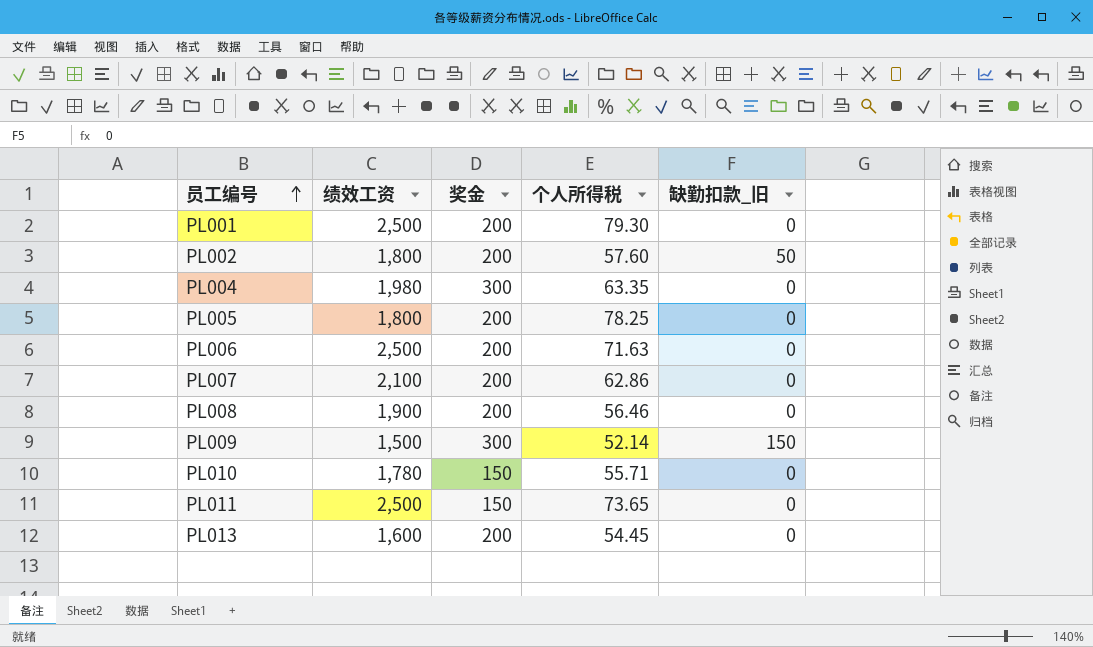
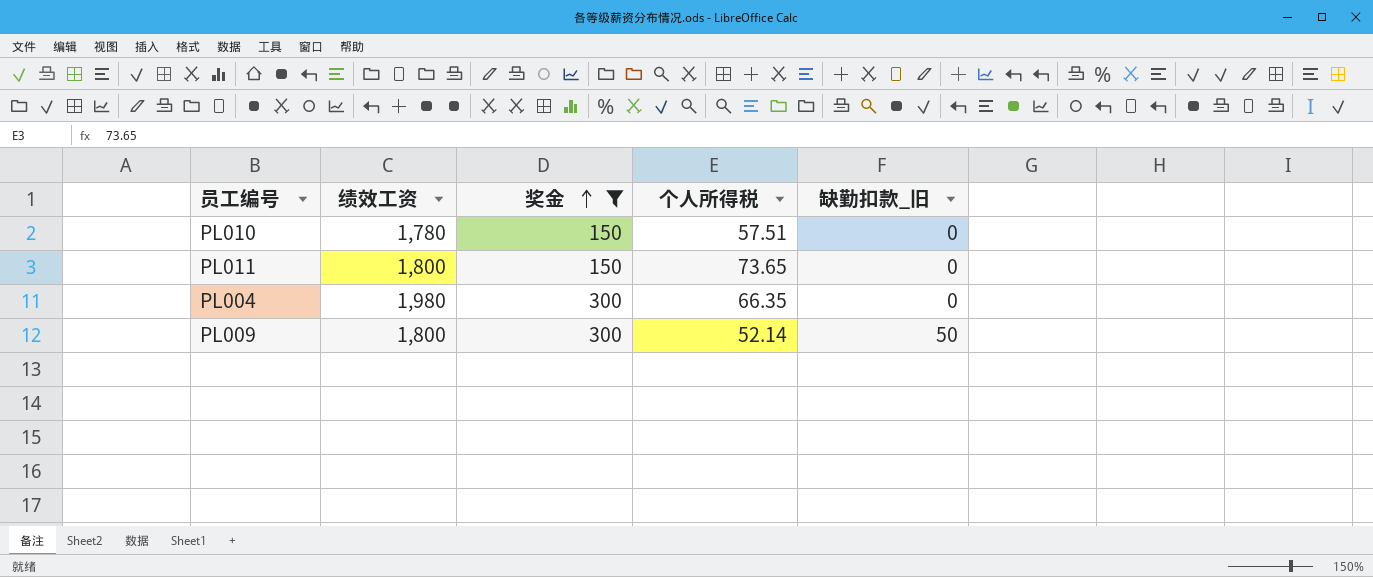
filter: none -> 奖金 != 200
row order: 员工编号 ascending -> 奖金 ascending
PL010 | 个人所得税: 55.71 -> 57.51
PL011 | 绩效工资: 2,500 -> 1,800
PL004 | 个人所得税: 63.35 -> 66.35
PL009 | 绩效工资: 1,500 -> 1,800
PL009 | 缺勤扣款_旧: 150 -> 50

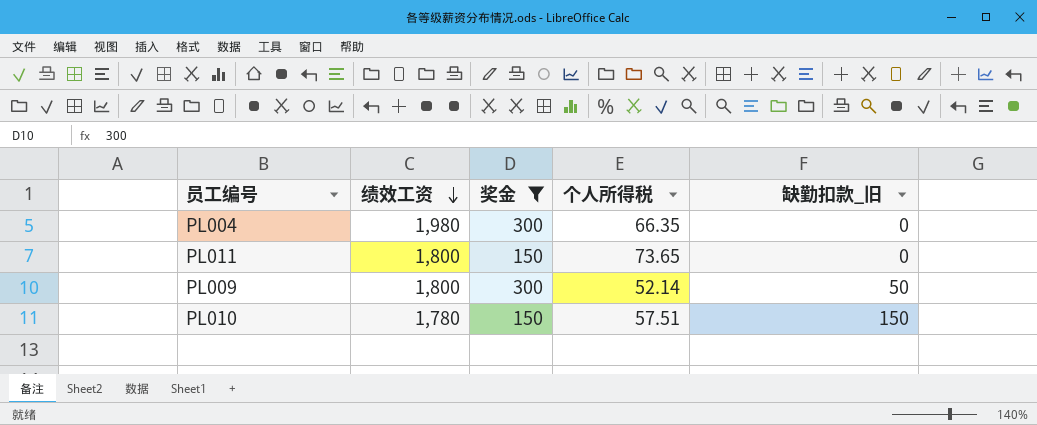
row order: 奖金 ascending -> 绩效工资 descending
PL010 | 缺勤扣款_旧: 0 -> 150

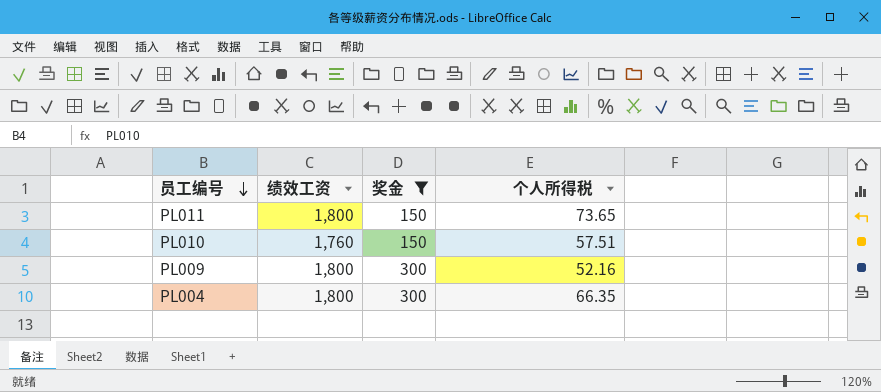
row order: 绩效工资 descending -> 员工编号 descending
column 缺勤扣款_旧 | position: 5 -> none
PL010 | 绩效工资: 1,780 -> 1,760
PL009 | 个人所得税: 52.14 -> 52.16
PL004 | 绩效工资: 1,980 -> 1,800

